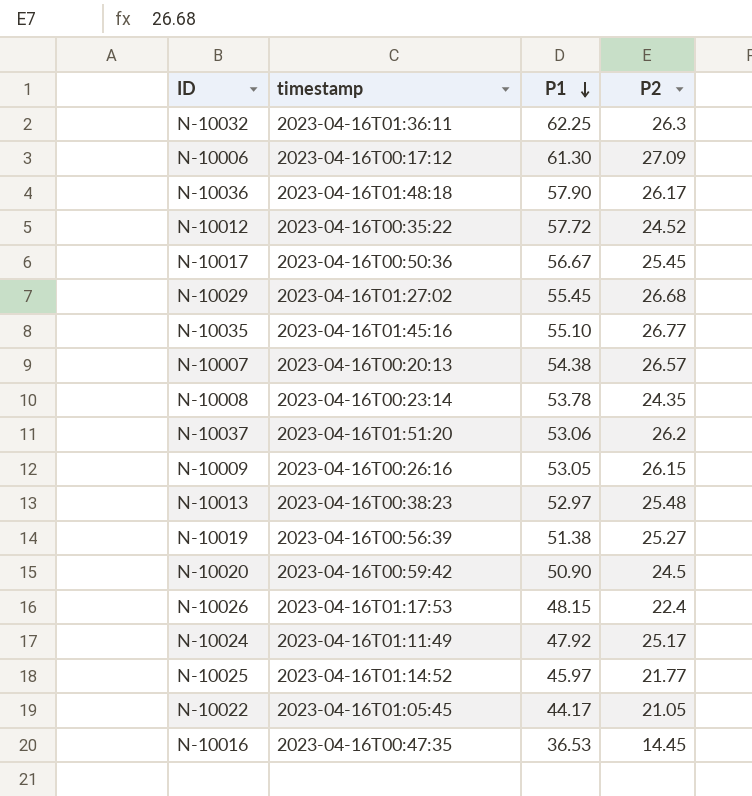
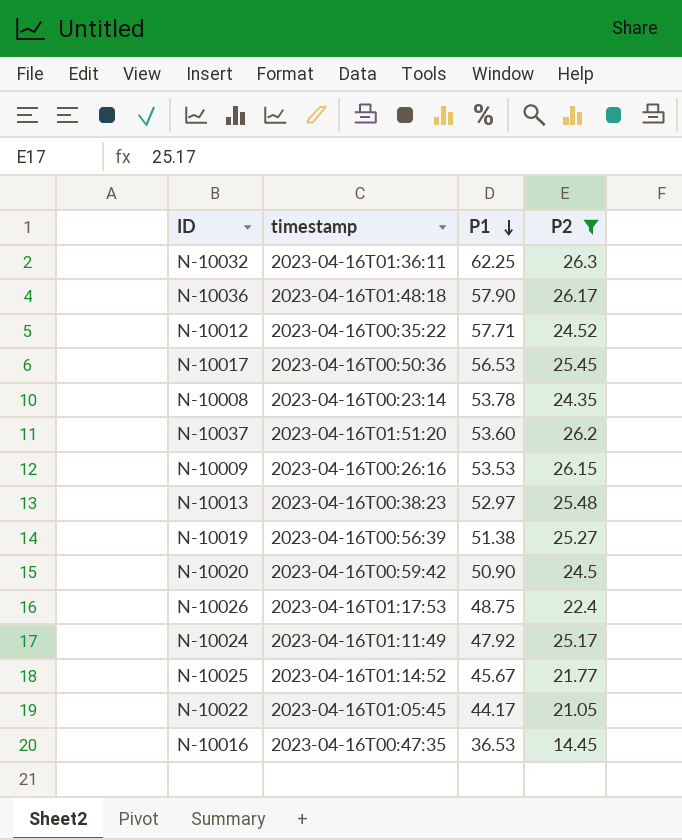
filter: none -> P2 <= 26.3
N-10012 | P1: 57.72 -> 57.71
N-10017 | P1: 56.67 -> 56.53
N-10037 | P1: 53.06 -> 53.60
N-10009 | P1: 53.05 -> 53.53
N-10026 | P1: 48.15 -> 48.75
N-10025 | P1: 45.97 -> 45.67

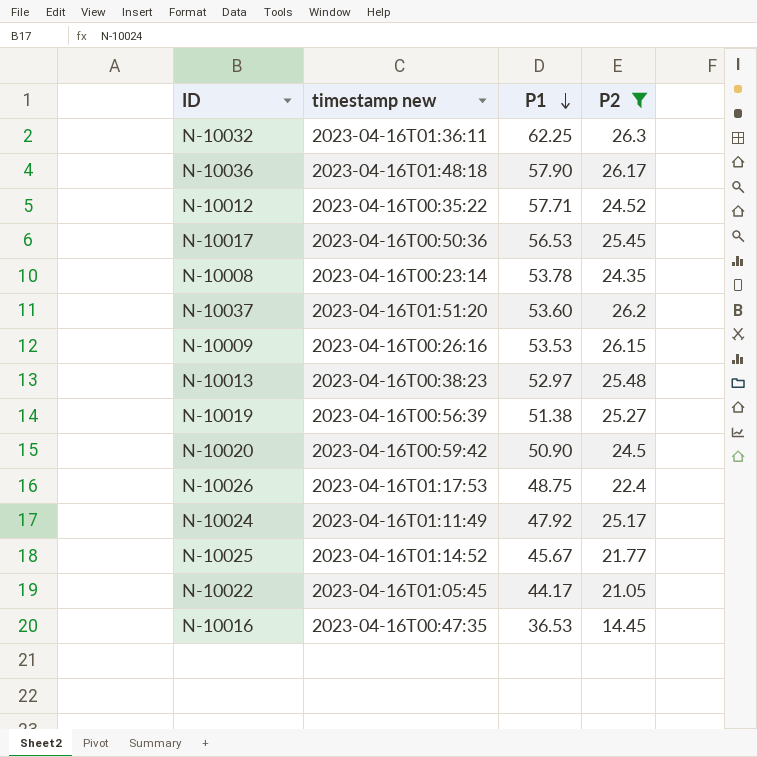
column name: timestamp -> timestamp new

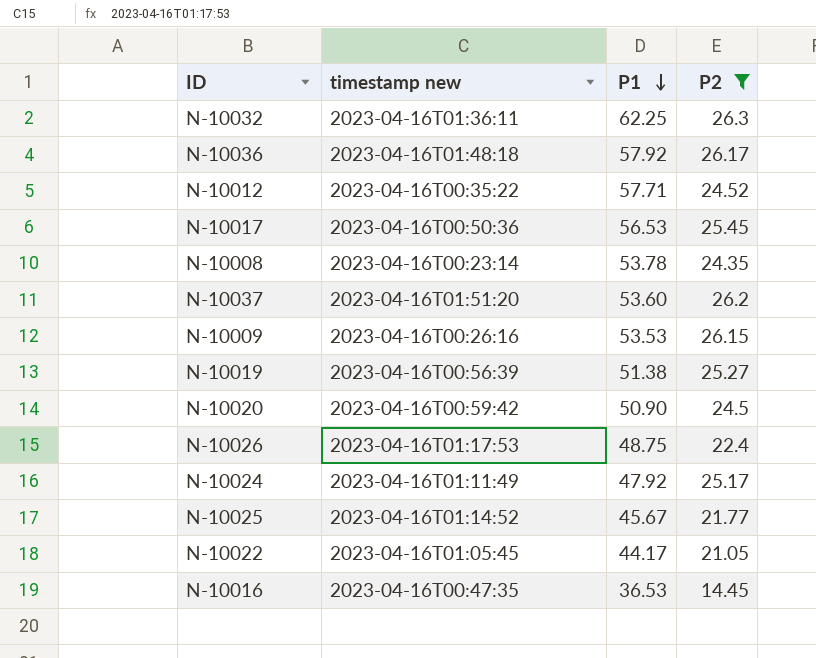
row N-10013: 2023-04-16T00:38:23 | 52.97 | 25.48 -> none
N-10036 | P1: 57.90 -> 57.92

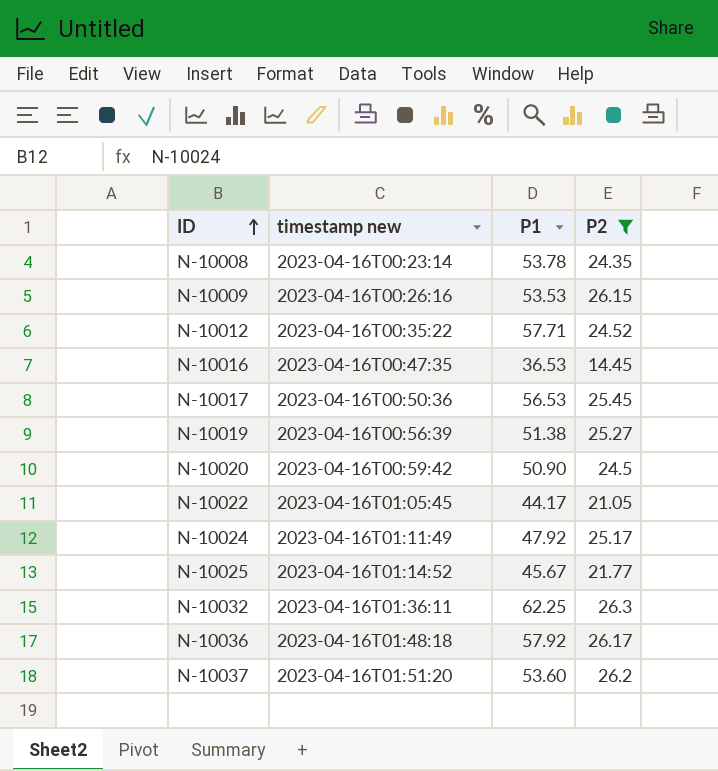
row order: P1 descending -> ID ascending
row N-10026: 2023-04-16T01:17:53 | 48.75 | 22.4 -> none

